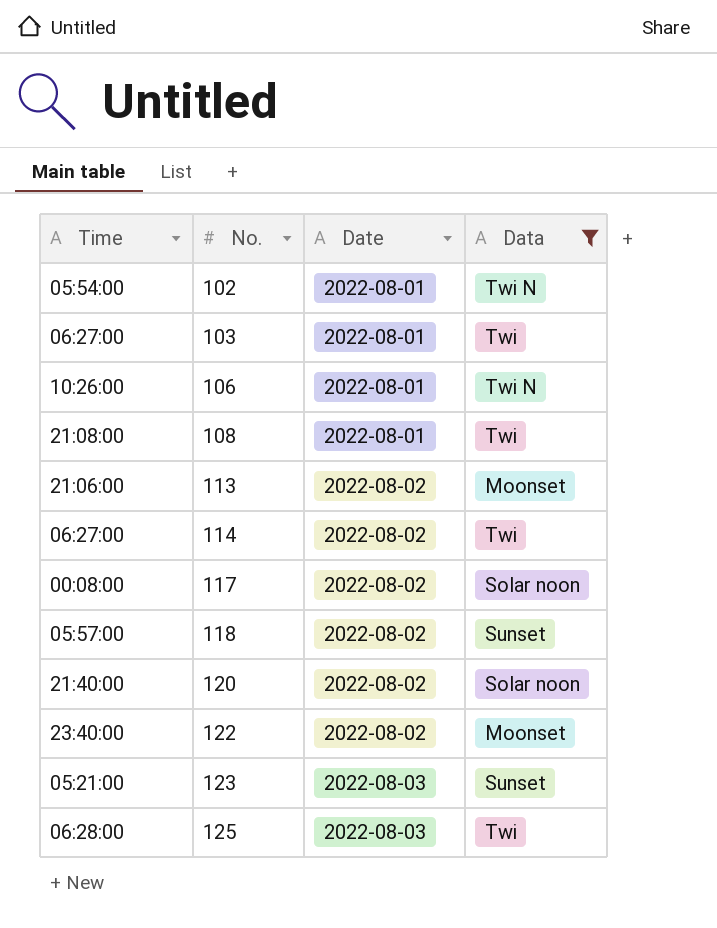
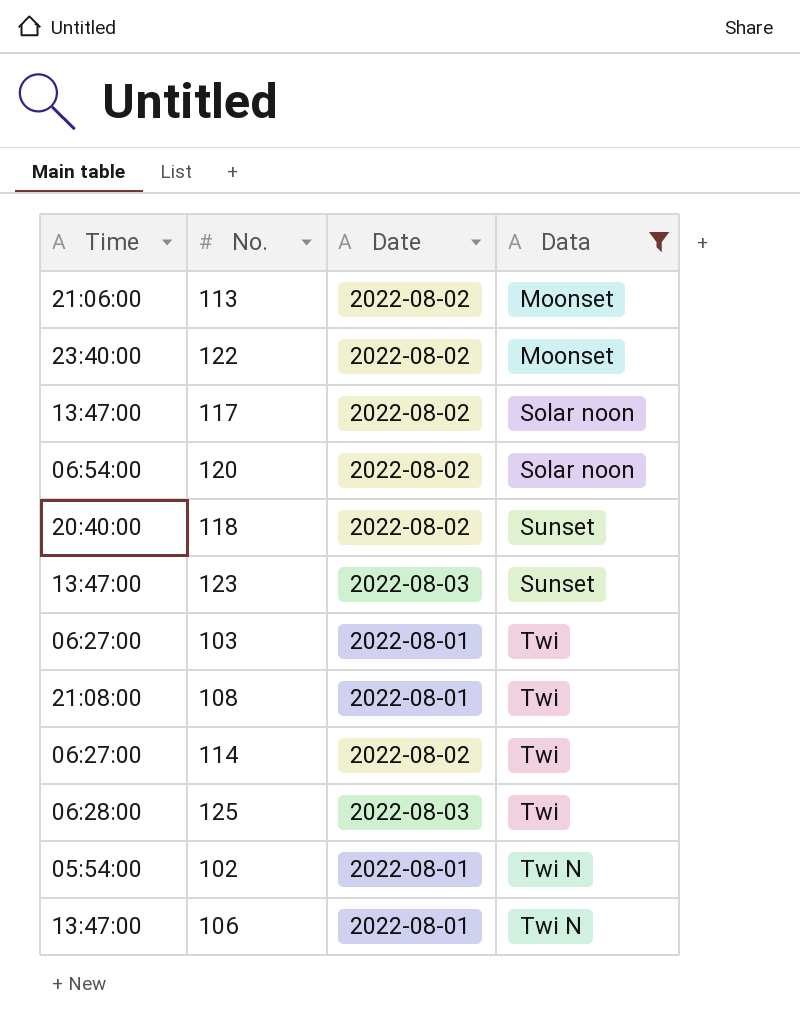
row order: No. ascending -> Data ascending
117 | Time: 00:08:00 -> 13:47:00
120 | Time: 21:40:00 -> 06:54:00
118 | Time: 05:57:00 -> 20:40:00
123 | Time: 05:21:00 -> 13:47:00
106 | Time: 10:26:00 -> 13:47:00

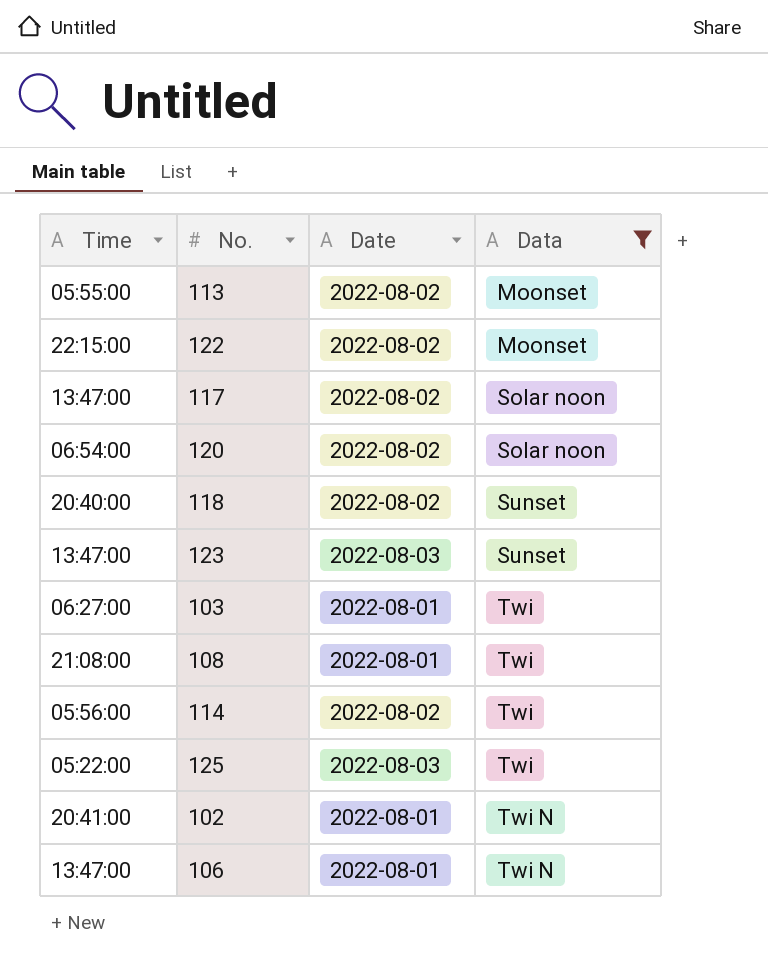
113 | Time: 21:06:00 -> 05:55:00
122 | Time: 23:40:00 -> 22:15:00
114 | Time: 06:27:00 -> 05:56:00
125 | Time: 06:28:00 -> 05:22:00
102 | Time: 05:54:00 -> 20:41:00

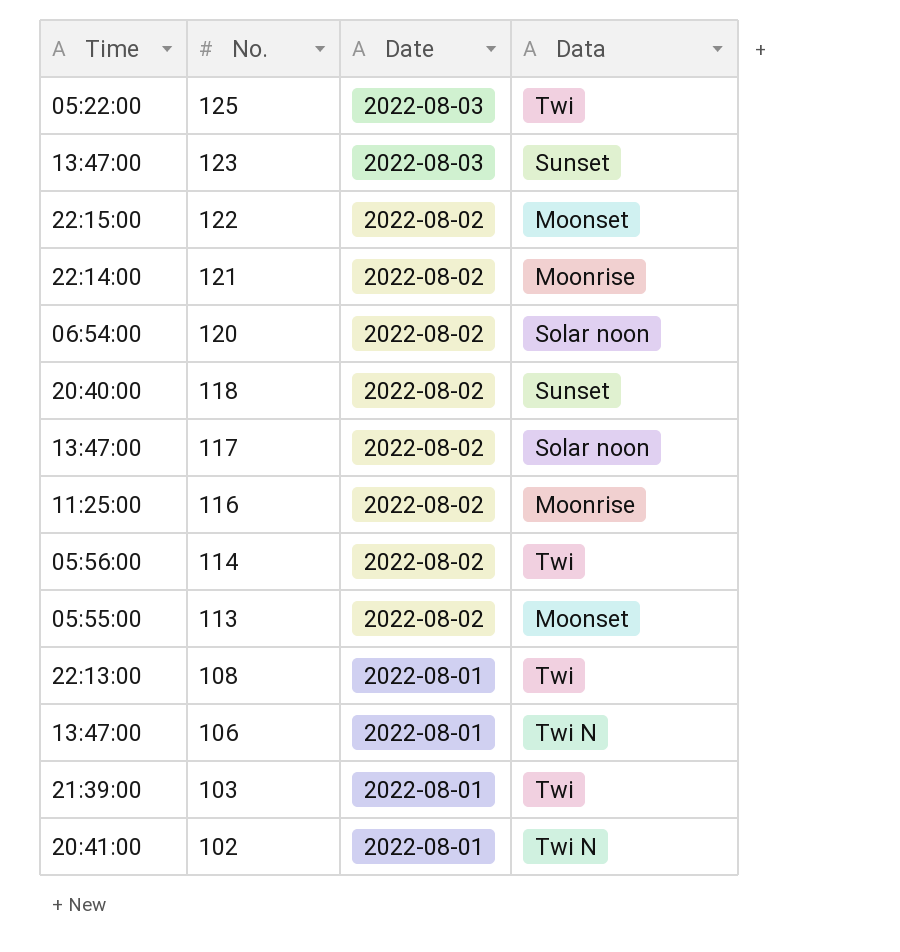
filter: Data != Moonrise -> none
row order: Data ascending -> No. descending
108 | Time: 21:08:00 -> 22:13:00
103 | Time: 06:27:00 -> 21:39:00

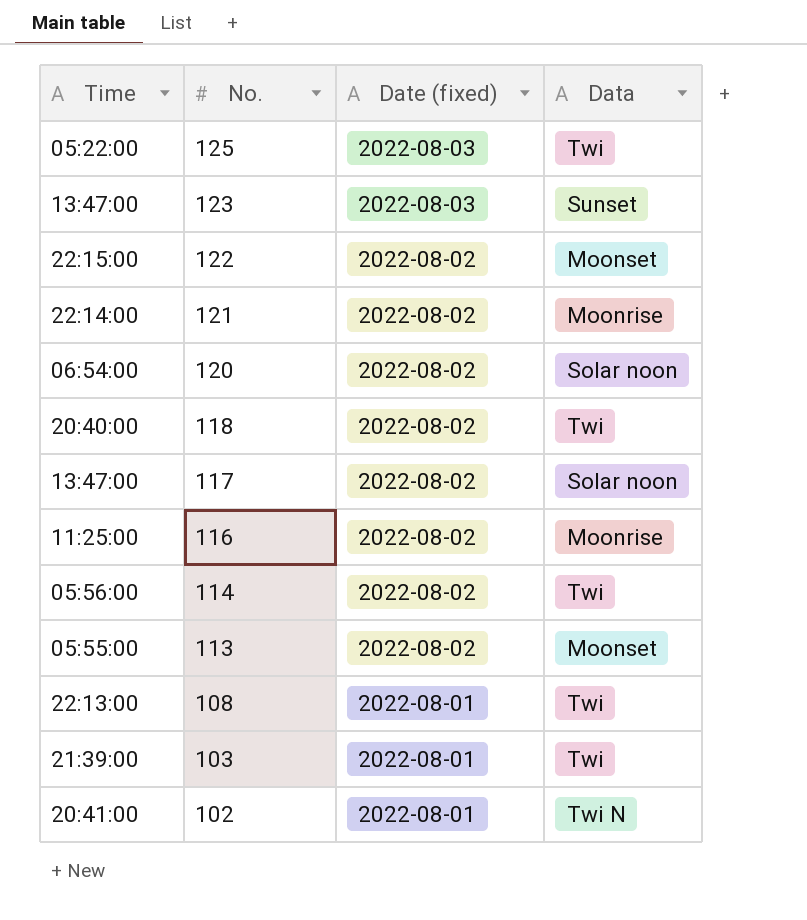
column name: Date -> Date (fixed)
row 106: 13:47:00 | 2022-08-01 | Twi N -> none
118 | Data: Sunset -> Twi

